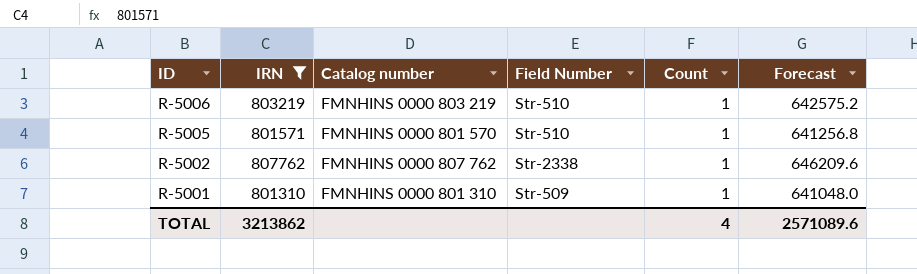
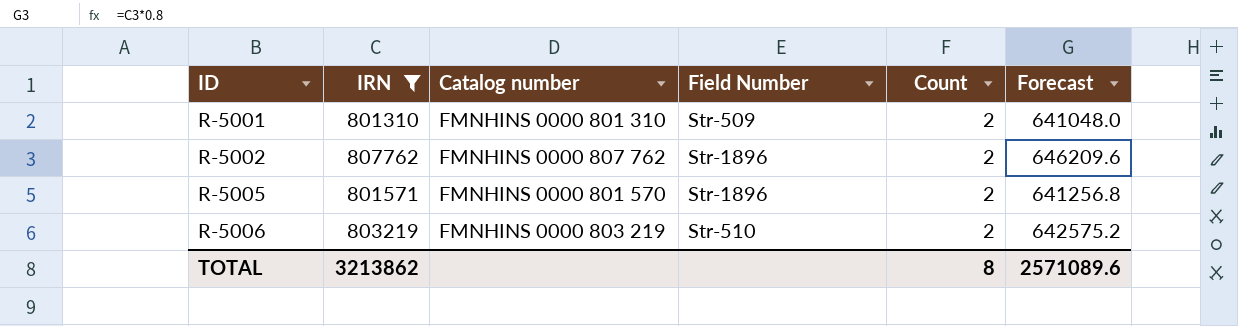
row order: ID descending -> ID ascending
R-5001 | Count: 1 -> 2
R-5002 | Field Number: Str-2338 -> Str-1896
R-5002 | Count: 1 -> 2
R-5005 | Field Number: Str-510 -> Str-1896
R-5005 | Count: 1 -> 2
R-5006 | Count: 1 -> 2
TOTAL | Count: 4 -> 8

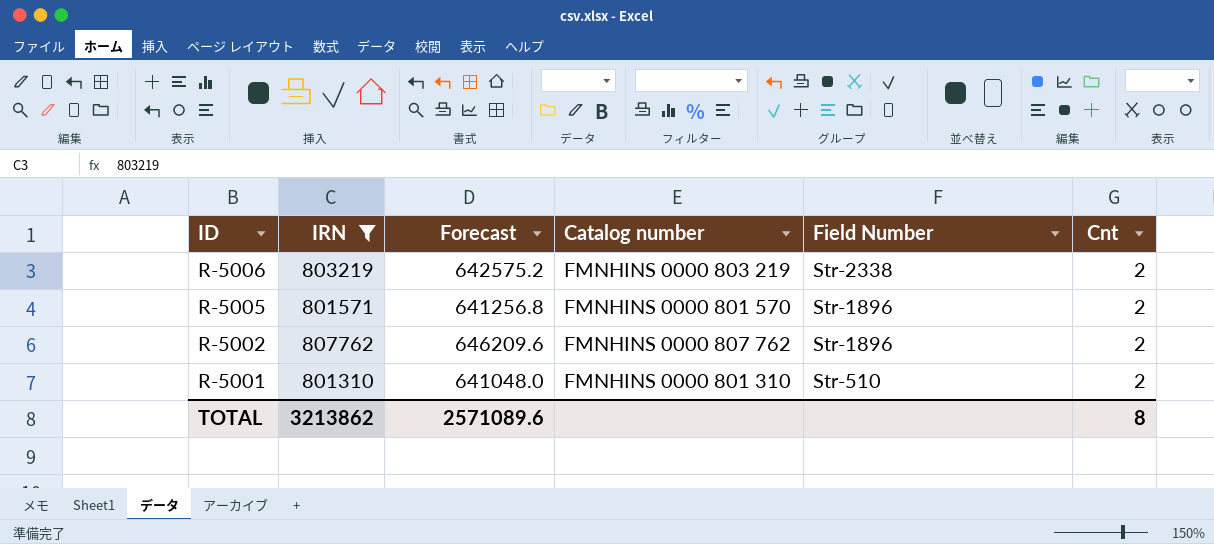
row order: ID ascending -> ID descending
column Forecast | position: 6 -> 3
column name: Count -> Cnt
R-5006 | Field Number: Str-510 -> Str-2338
R-5001 | Field Number: Str-509 -> Str-510

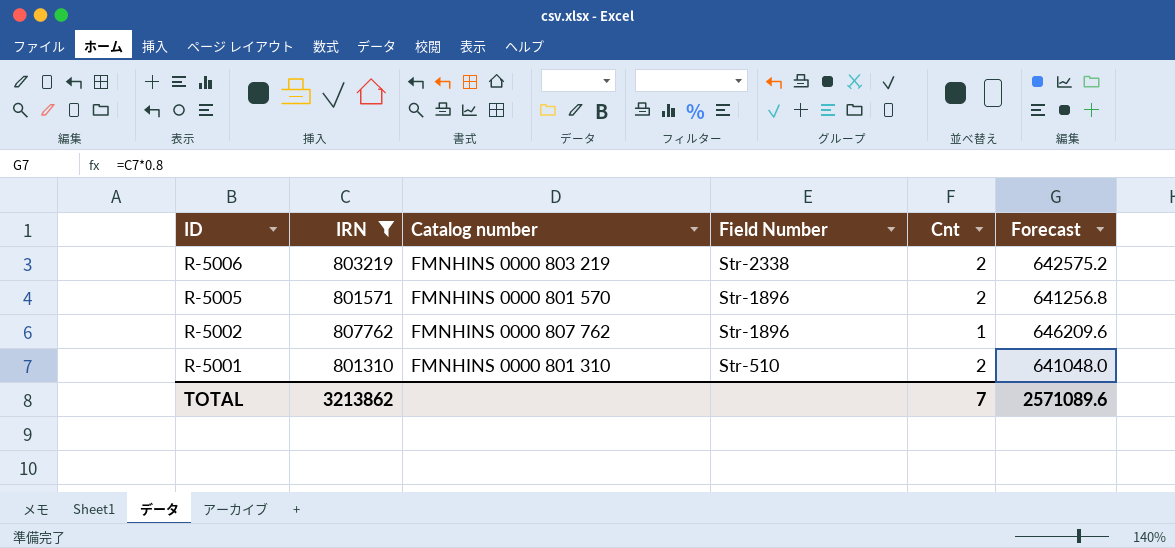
column Forecast | position: 3 -> 6
R-5002 | Cnt: 2 -> 1
TOTAL | Cnt: 8 -> 7

